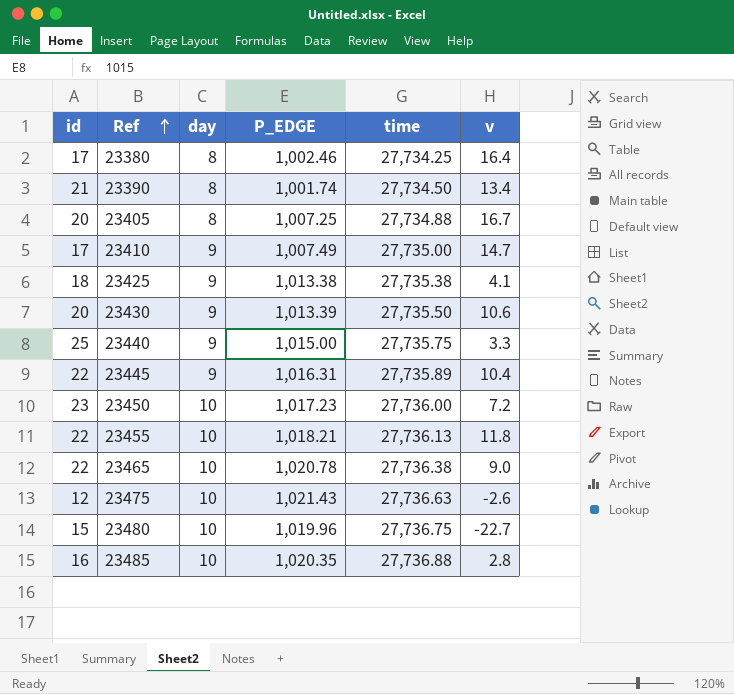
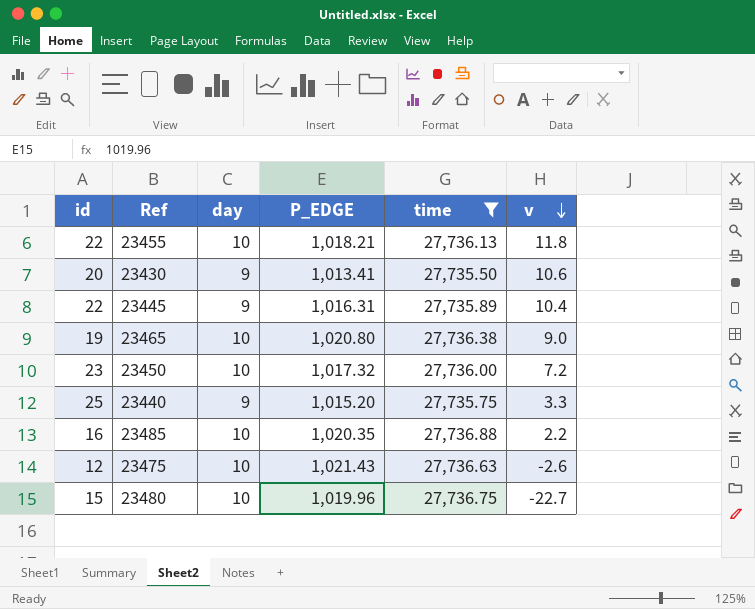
filter: none -> time >= 27,735.50
row order: Ref ascending -> v descending
23430 | P_EDGE: 1,013.39 -> 1,013.41
23465 | id: 22 -> 19
23465 | P_EDGE: 1,020.78 -> 1,020.80
23450 | P_EDGE: 1,017.23 -> 1,017.32
23440 | P_EDGE: 1,015.00 -> 1,015.20
23485 | v: 2.8 -> 2.2

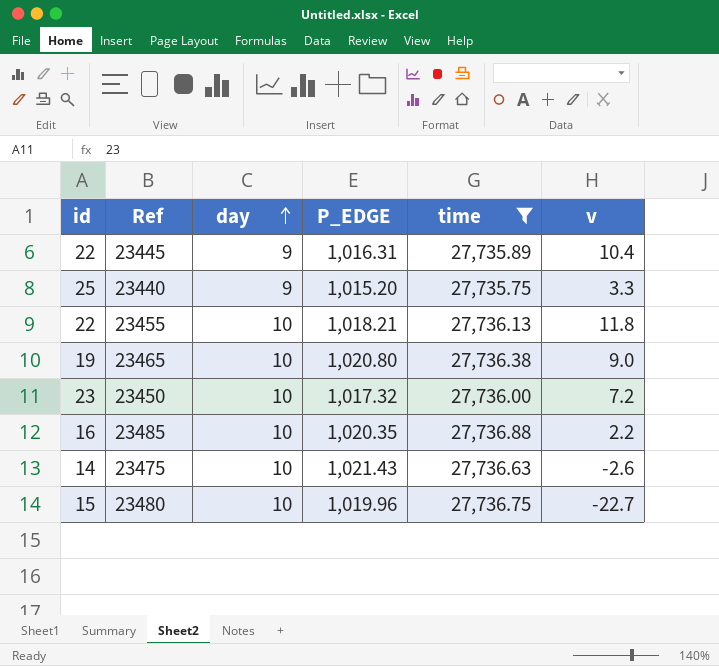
row order: v descending -> day ascending
row 23430: 20 | 9 | 1,013.41 | 27,735.50 | 10.6 -> none
23475 | id: 12 -> 14

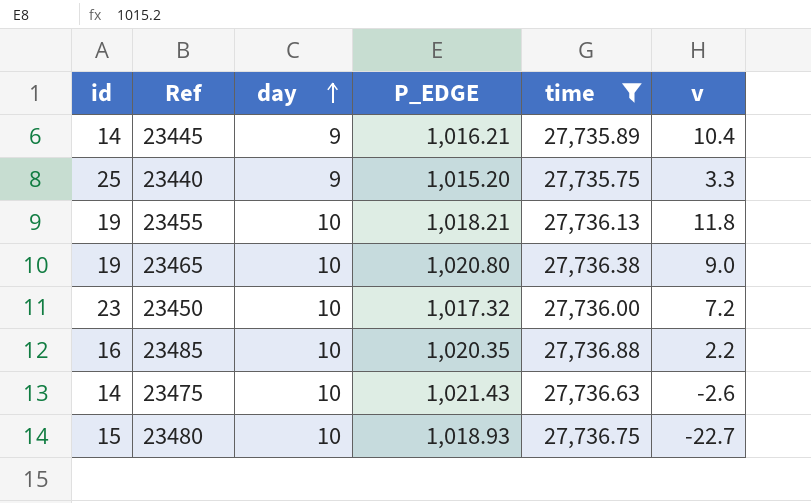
23445 | id: 22 -> 14
23445 | P_EDGE: 1,016.31 -> 1,016.21
23455 | id: 22 -> 19
23480 | P_EDGE: 1,019.96 -> 1,018.93

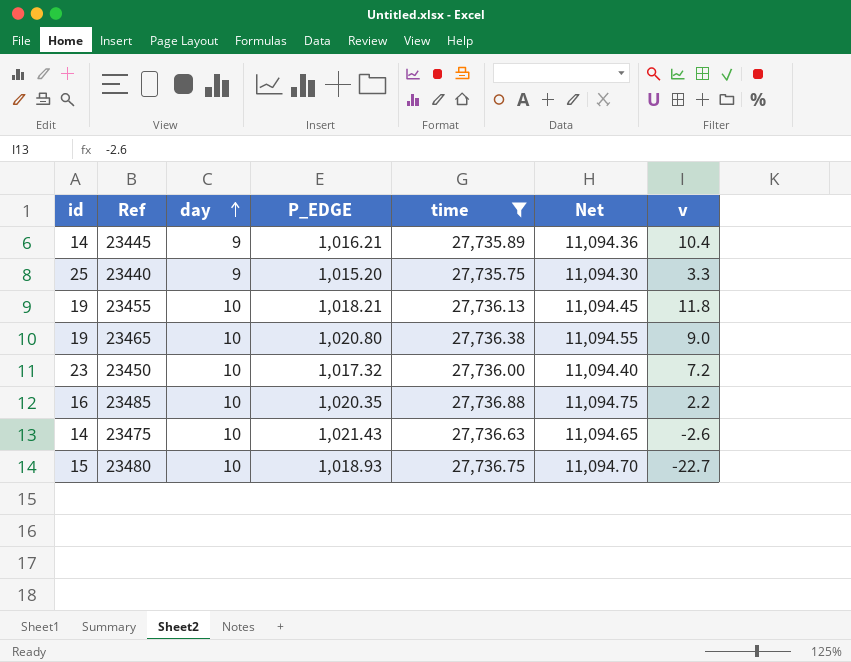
column Net | formula: none -> [time] * 0.4

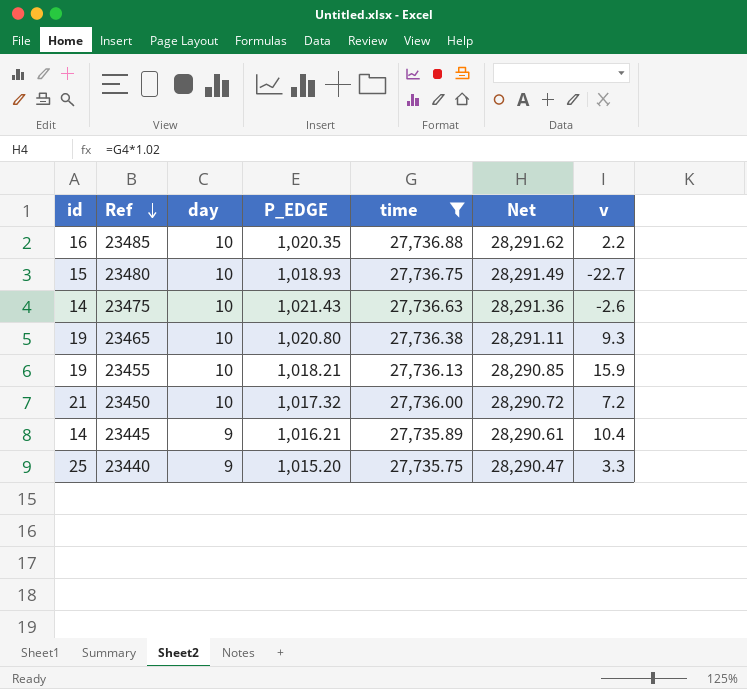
row order: day ascending -> Ref descending
column Net | formula: [time] * 0.4 -> [time] * 1.02
23465 | v: 9.0 -> 9.3
23455 | v: 11.8 -> 15.9
23450 | id: 23 -> 21

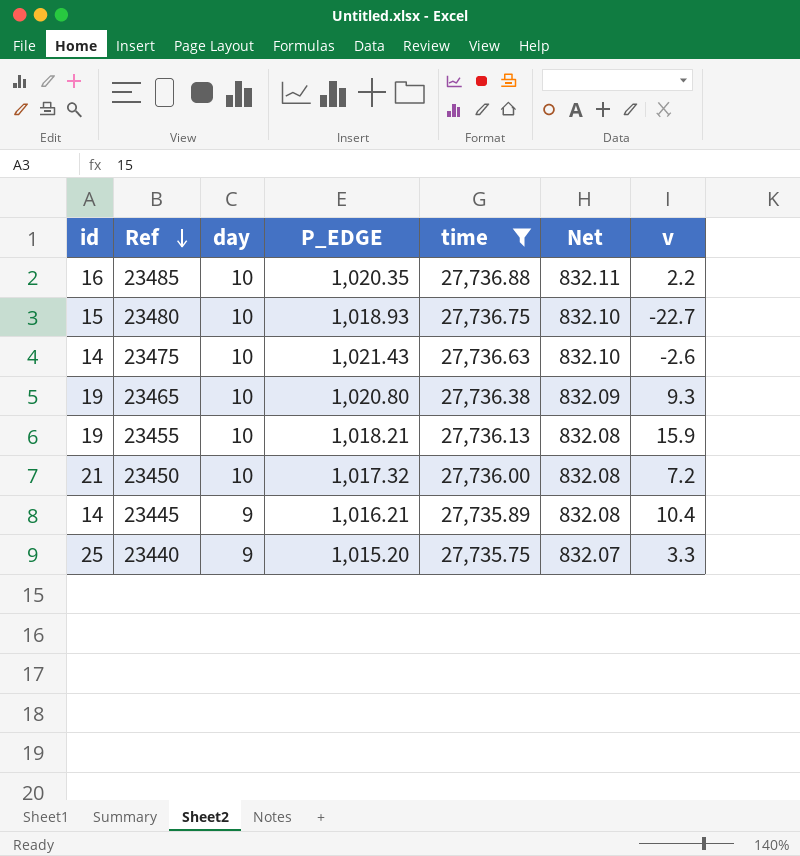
column Net | formula: [time] * 1.02 -> [time] * 0.03

